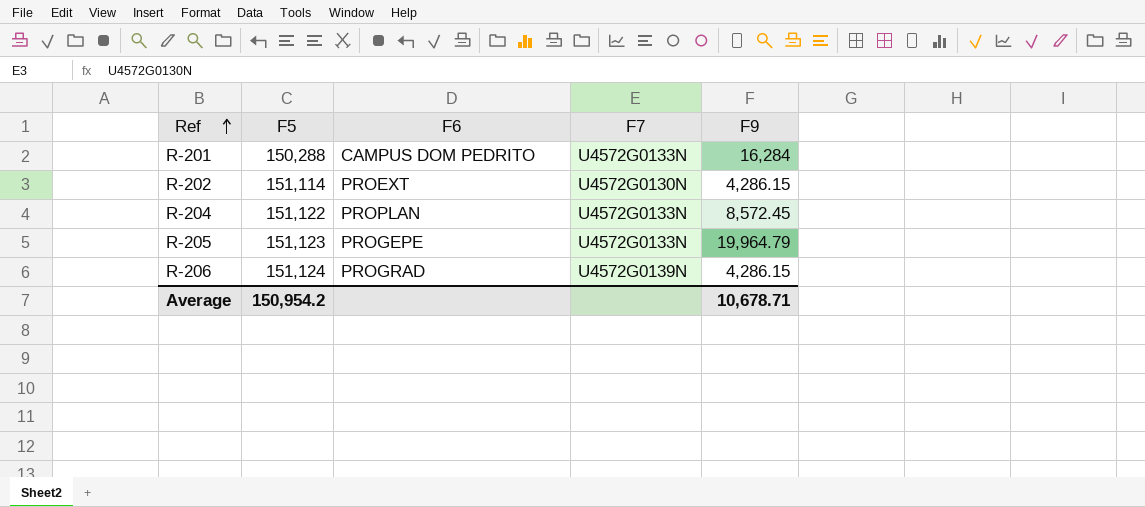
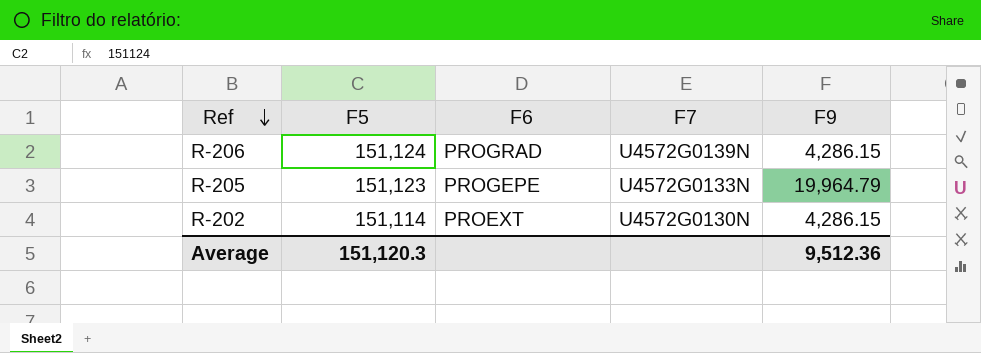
row order: Ref ascending -> Ref descending
row R-201: 150,288 | CAMPUS DOM PEDRITO | U4572G0133N | 16,284 -> none
row R-204: 151,122 | PROPLAN | U4572G0133N | 8,572.45 -> none
Average | F5: 150,954.2 -> 151,120.3
Average | F9: 10,678.71 -> 9,512.36

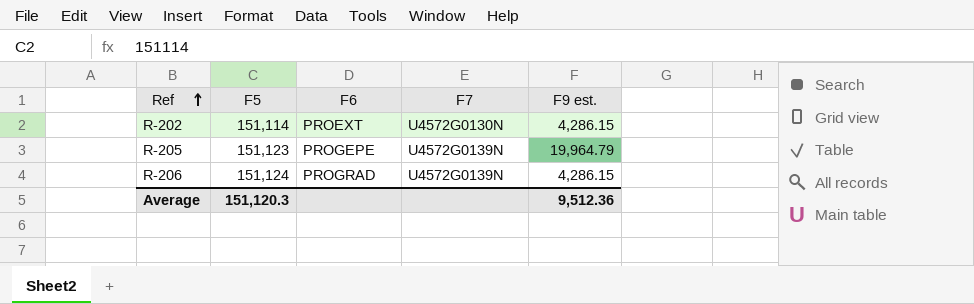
row order: Ref descending -> Ref ascending
column name: F9 -> F9 est.
R-205 | F7: U4572G0133N -> U4572G0139N

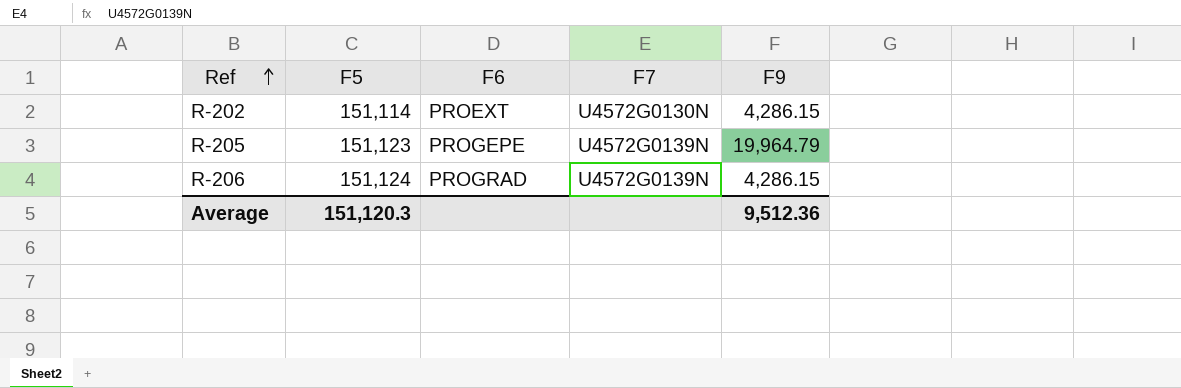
column name: F9 est. -> F9

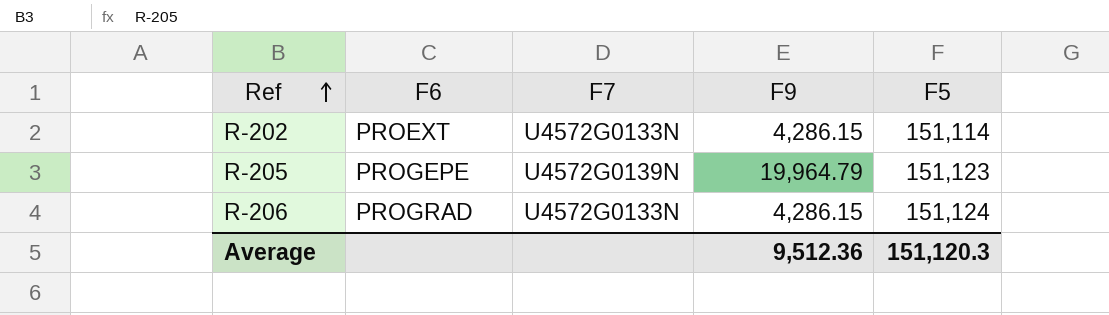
column F5 | position: 2 -> 5
R-202 | F7: U4572G0130N -> U4572G0133N
R-206 | F7: U4572G0139N -> U4572G0133N

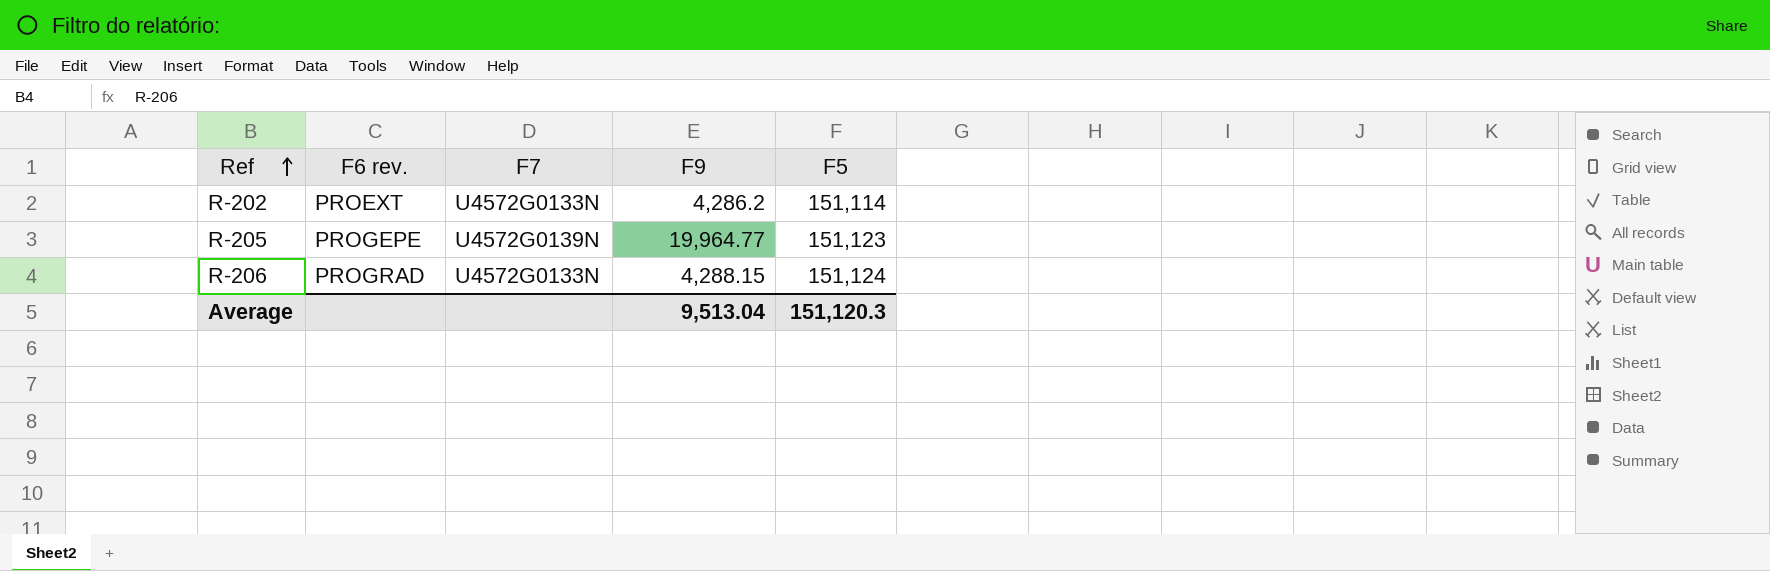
column name: F6 -> F6 rev.
R-202 | F9: 4,286.15 -> 4,286.2
R-205 | F9: 19,964.79 -> 19,964.77
R-206 | F9: 4,286.15 -> 4,288.15
Average | F9: 9,512.36 -> 9,513.04

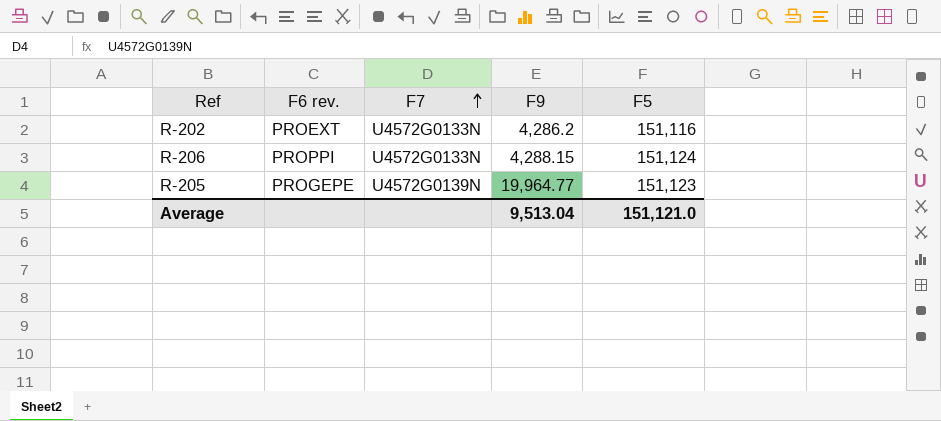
row order: Ref ascending -> F7 ascending
R-202 | F5: 151,114 -> 151,116
R-206 | F6 rev.: PROGRAD -> PROPPI
Average | F5: 151,120.3 -> 151,121.0

